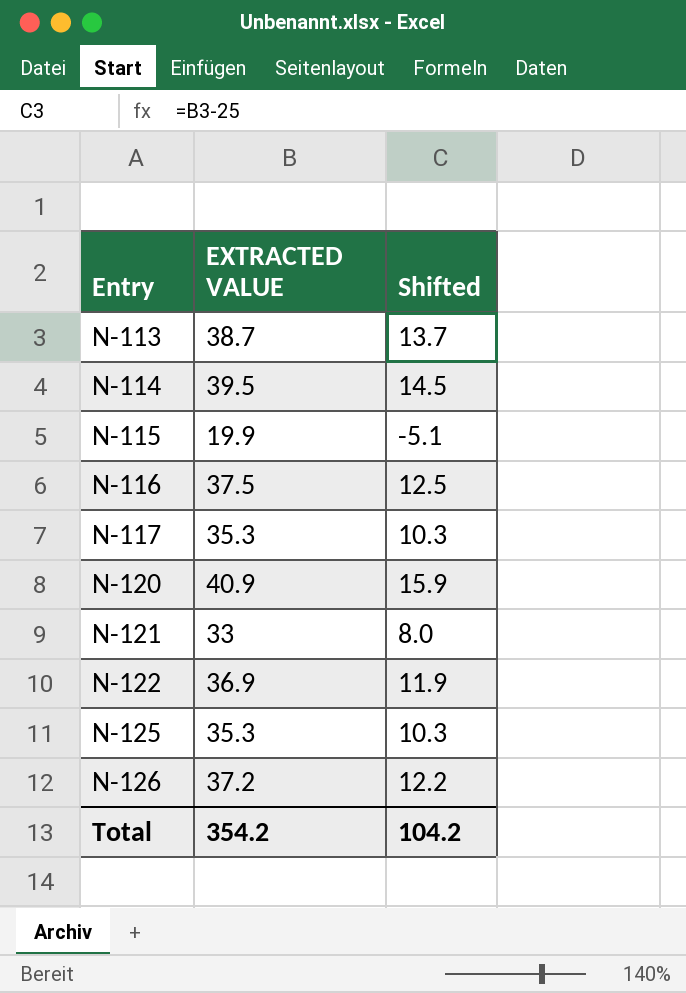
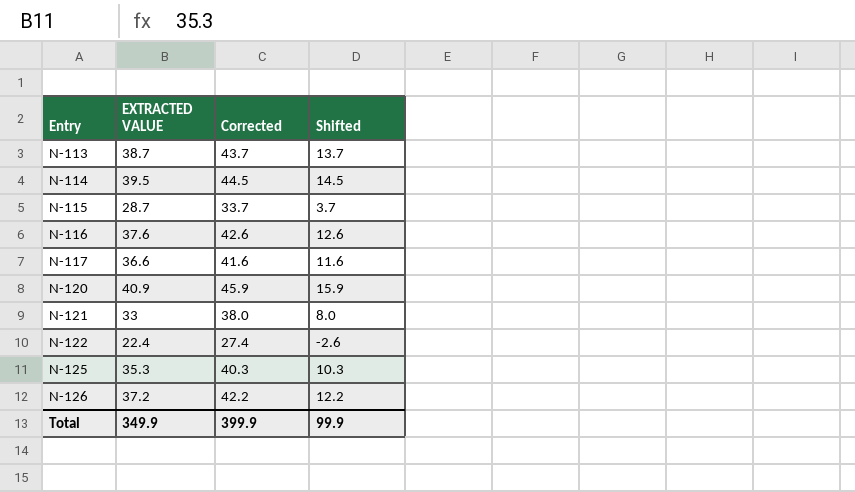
column Corrected | formula: none -> [EXTRACTED VALUE] + 5
N-115 | EXTRACTED VALUE: 19.9 -> 28.7
N-115 | Shifted: -5.1 -> 3.7
N-116 | EXTRACTED VALUE: 37.5 -> 37.6
N-116 | Shifted: 12.5 -> 12.6
N-117 | EXTRACTED VALUE: 35.3 -> 36.6
N-117 | Shifted: 10.3 -> 11.6
N-122 | EXTRACTED VALUE: 36.9 -> 22.4
N-122 | Shifted: 11.9 -> -2.6
Total | EXTRACTED VALUE: 354.2 -> 349.9
Total | Shifted: 104.2 -> 99.9

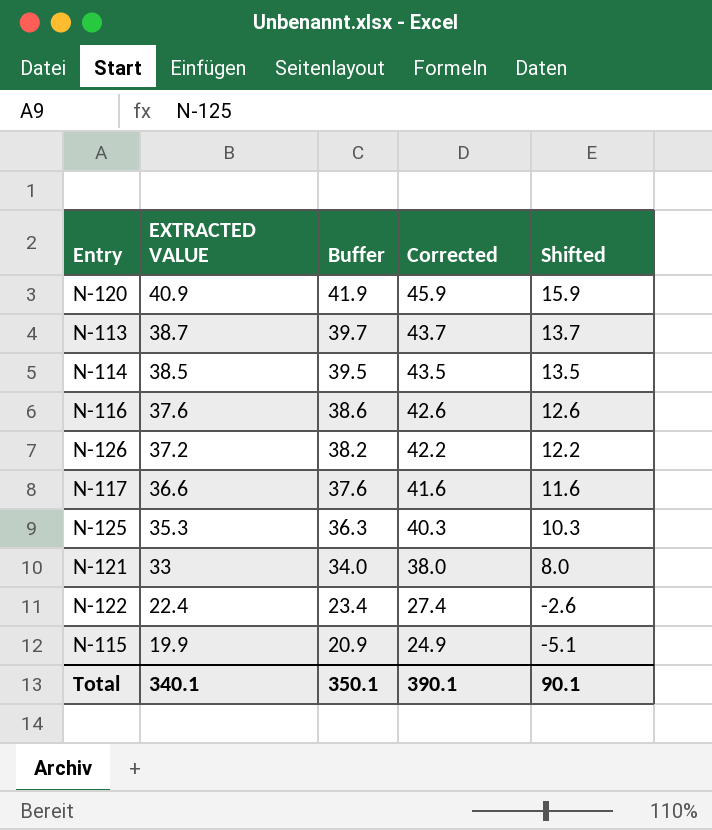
row order: Entry ascending -> EXTRACTED VALUE descending
column Buffer | formula: none -> [EXTRACTED VALUE] + 1
N-114 | EXTRACTED VALUE: 39.5 -> 38.5
N-114 | Corrected: 44.5 -> 43.5
N-114 | Shifted: 14.5 -> 13.5
N-115 | EXTRACTED VALUE: 28.7 -> 19.9
N-115 | Corrected: 33.7 -> 24.9
N-115 | Shifted: 3.7 -> -5.1
Total | EXTRACTED VALUE: 349.9 -> 340.1
Total | Corrected: 399.9 -> 390.1
Total | Shifted: 99.9 -> 90.1

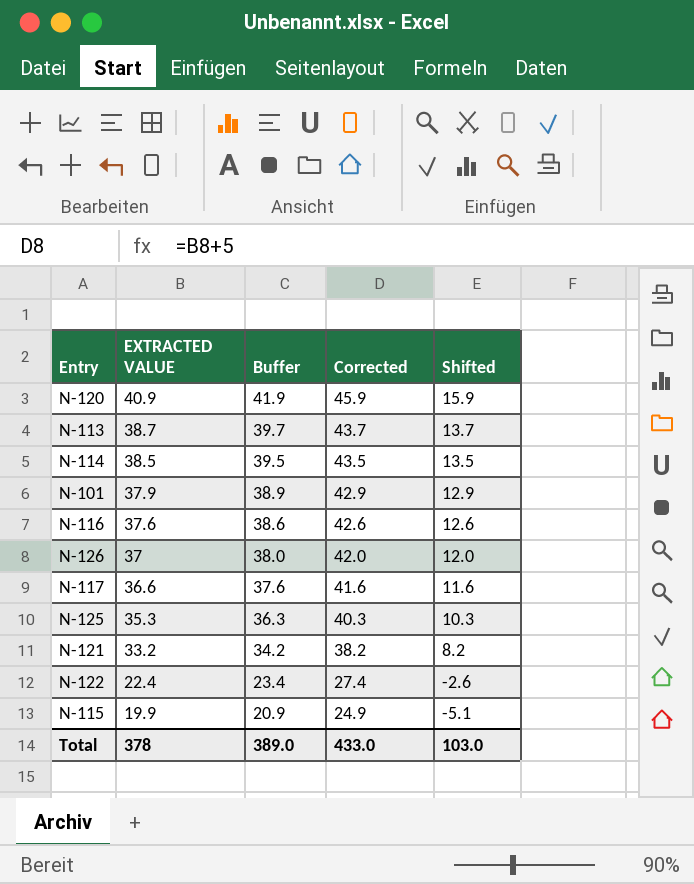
row N-101: none -> 37.9 | 38.9 | 42.9 | 12.9
N-126 | EXTRACTED VALUE: 37.2 -> 37
N-126 | Buffer: 38.2 -> 38.0
N-126 | Corrected: 42.2 -> 42.0
N-126 | Shifted: 12.2 -> 12.0
N-121 | EXTRACTED VALUE: 33 -> 33.2
N-121 | Buffer: 34.0 -> 34.2
N-121 | Corrected: 38.0 -> 38.2
N-121 | Shifted: 8.0 -> 8.2
Total | EXTRACTED VALUE: 340.1 -> 378
Total | Buffer: 350.1 -> 389.0
Total | Corrected: 390.1 -> 433.0
Total | Shifted: 90.1 -> 103.0

